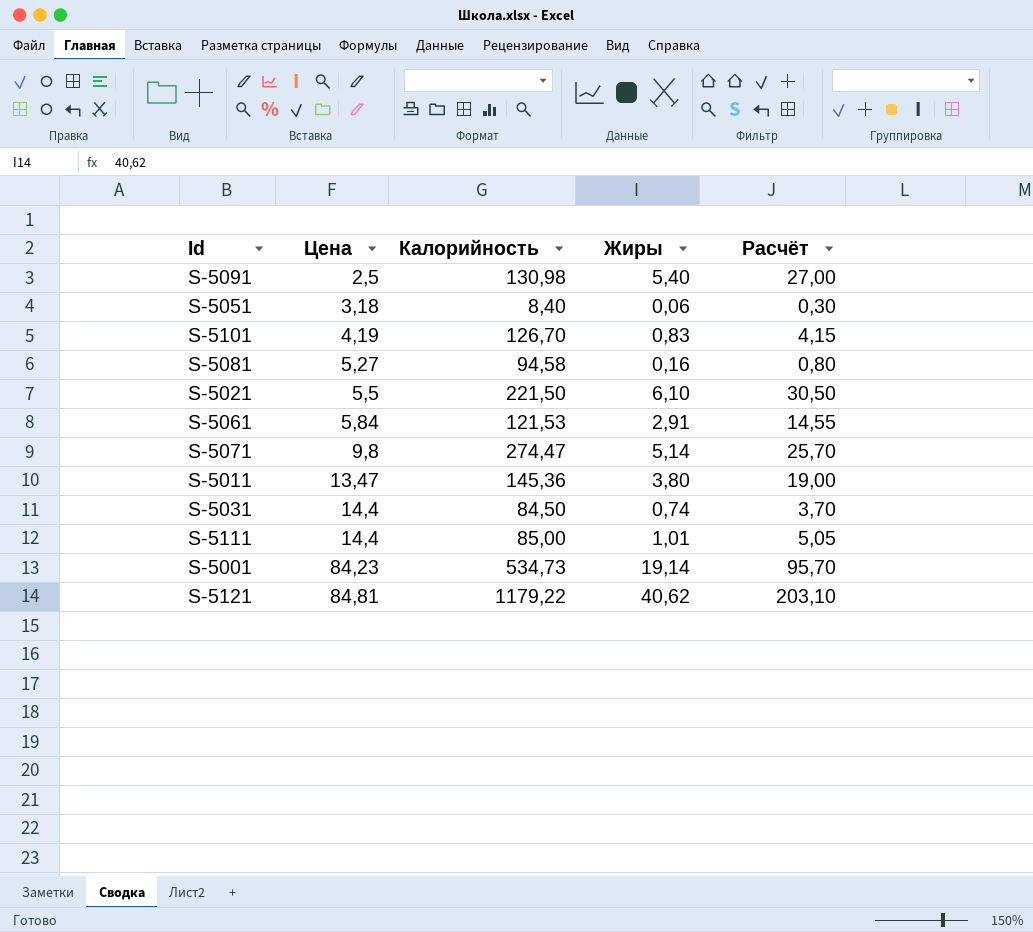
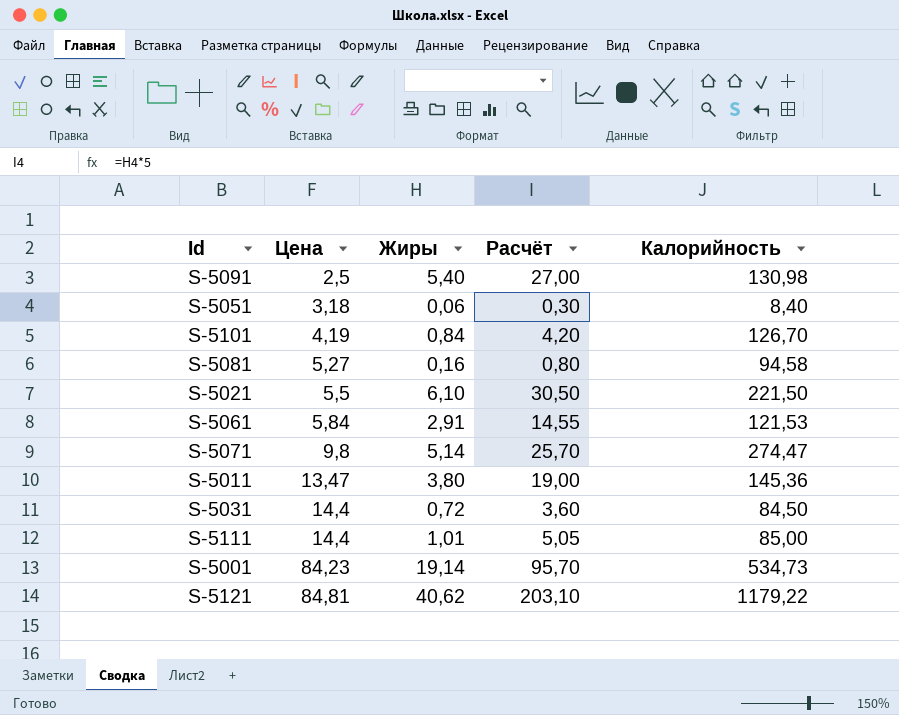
column Калорийность | position: 3 -> 5
S-5101 | Жиры: 0,83 -> 0,84
S-5101 | Расчёт: 4,15 -> 4,20
S-5031 | Жиры: 0,74 -> 0,72
S-5031 | Расчёт: 3,70 -> 3,60

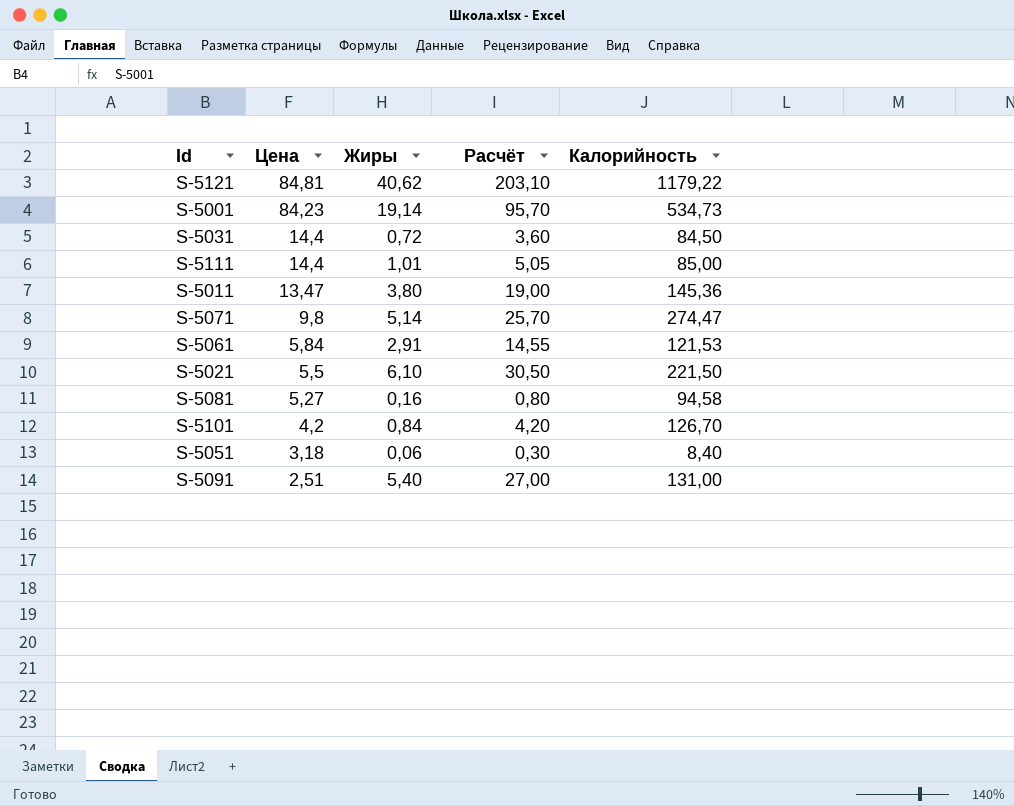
row order: Цена ascending -> Цена descending
S-5101 | Цена: 4,19 -> 4,2
S-5091 | Цена: 2,5 -> 2,51
S-5091 | Калорийность: 130,98 -> 131,00

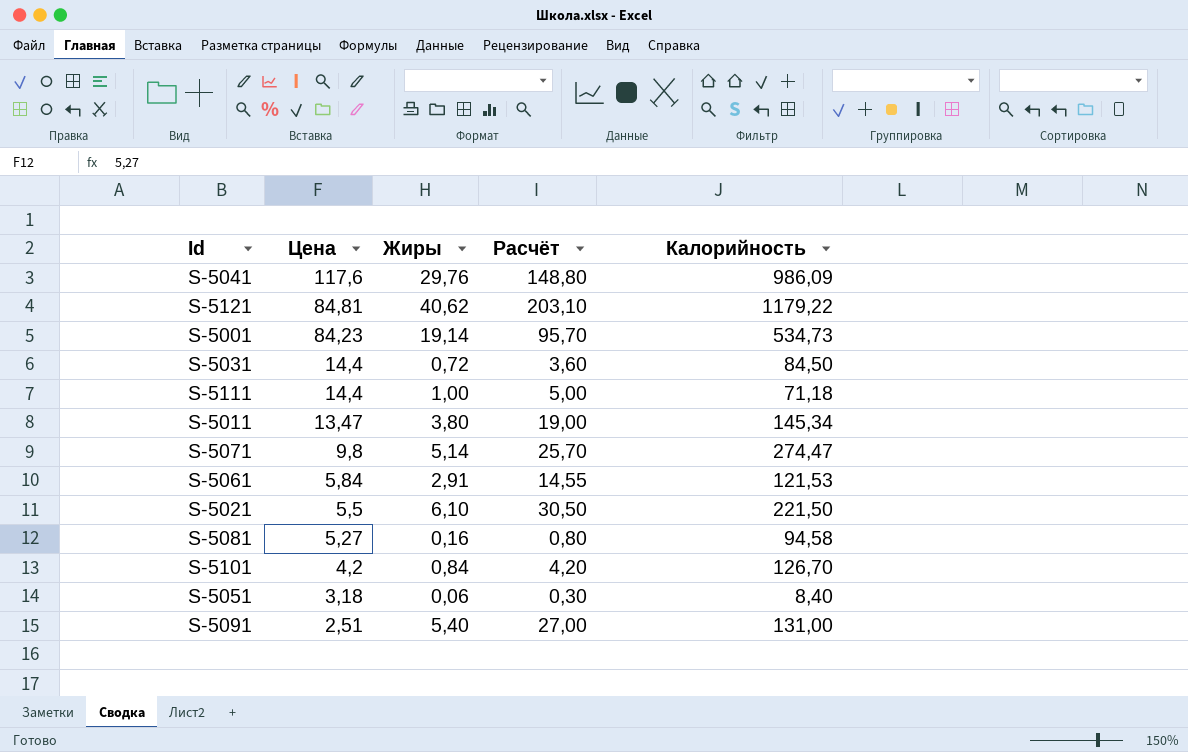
row S-5041: none -> 117,6 | 29,76 | 148,80 | 986,09
S-5111 | Жиры: 1,01 -> 1,00
S-5111 | Расчёт: 5,05 -> 5,00
S-5111 | Калорийность: 85,00 -> 71,18
S-5011 | Калорийность: 145,36 -> 145,34

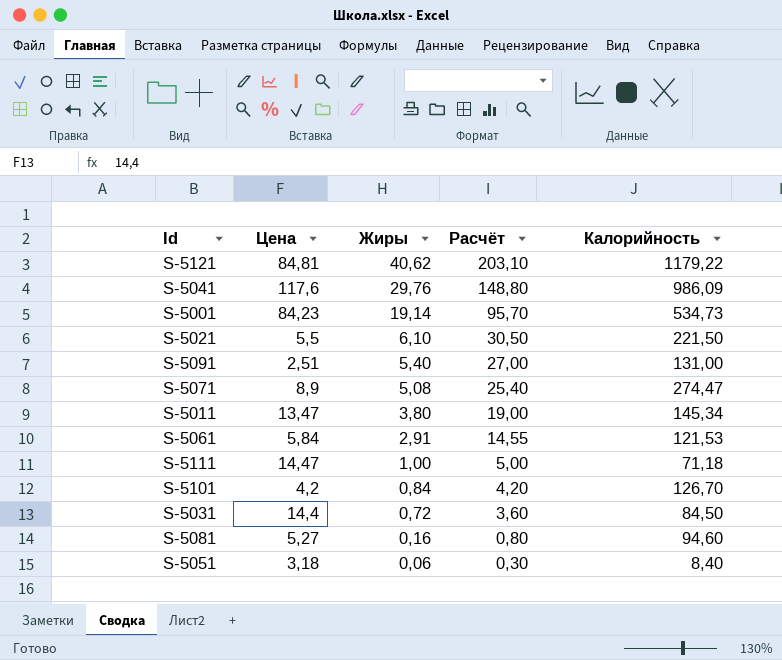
row order: Цена descending -> Жиры descending
S-5071 | Цена: 9,8 -> 8,9
S-5071 | Жиры: 5,14 -> 5,08
S-5071 | Расчёт: 25,70 -> 25,40
S-5111 | Цена: 14,4 -> 14,47
S-5081 | Калорийность: 94,58 -> 94,60

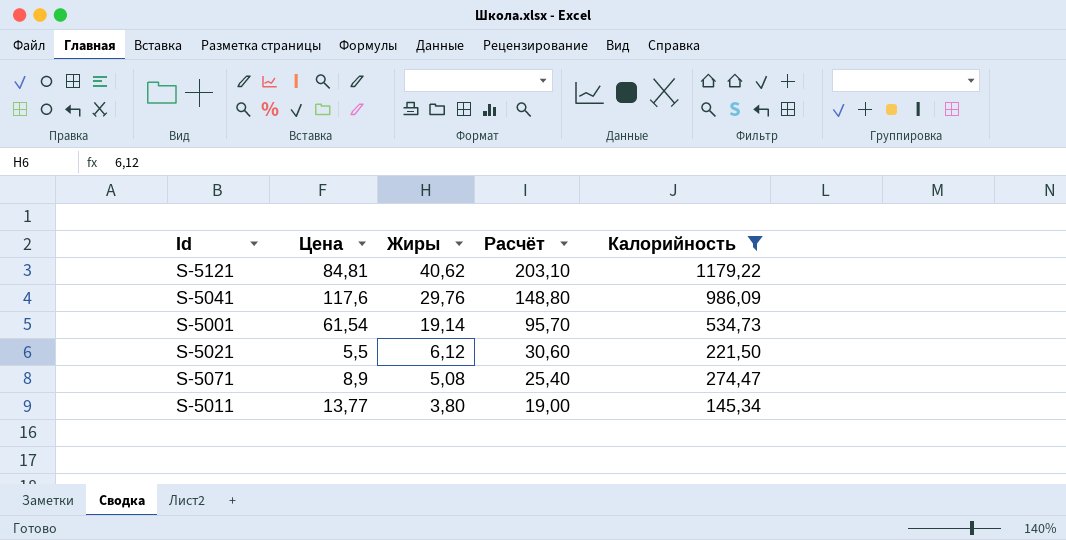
filter: none -> Калорийность >= 145,34
S-5001 | Цена: 84,23 -> 61,54
S-5021 | Жиры: 6,10 -> 6,12
S-5021 | Расчёт: 30,50 -> 30,60
S-5011 | Цена: 13,47 -> 13,77

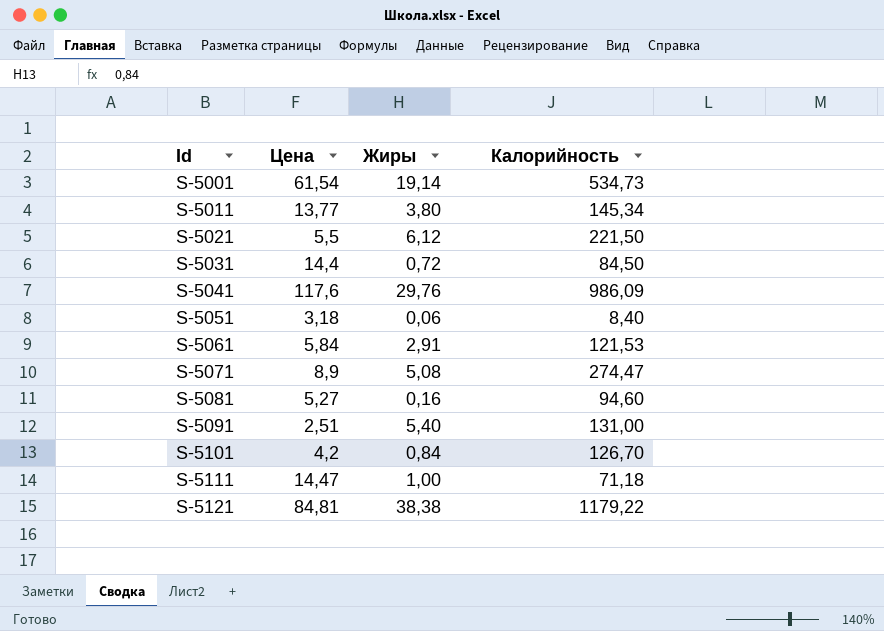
filter: Калорийность >= 145,34 -> none
row order: Жиры descending -> Id ascending
column Расчёт | formula: [Жиры] * 5 -> none
S-5121 | Жиры: 40,62 -> 38,38

